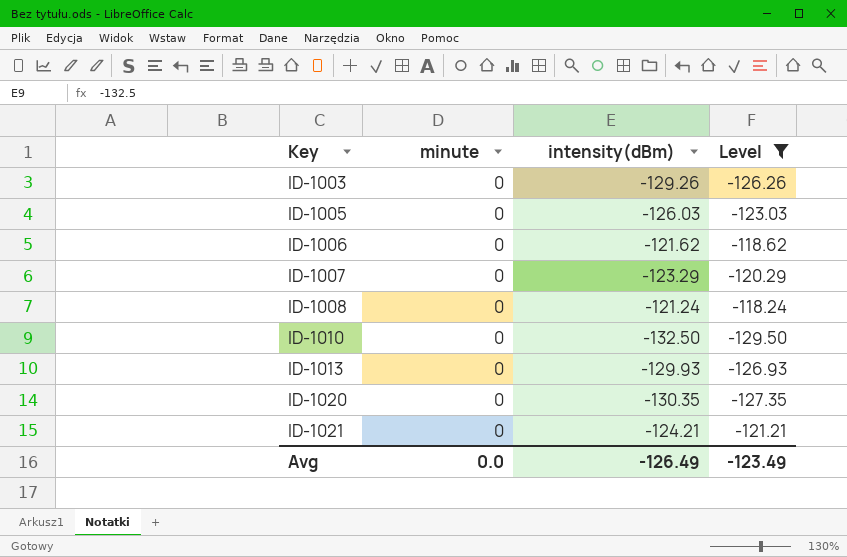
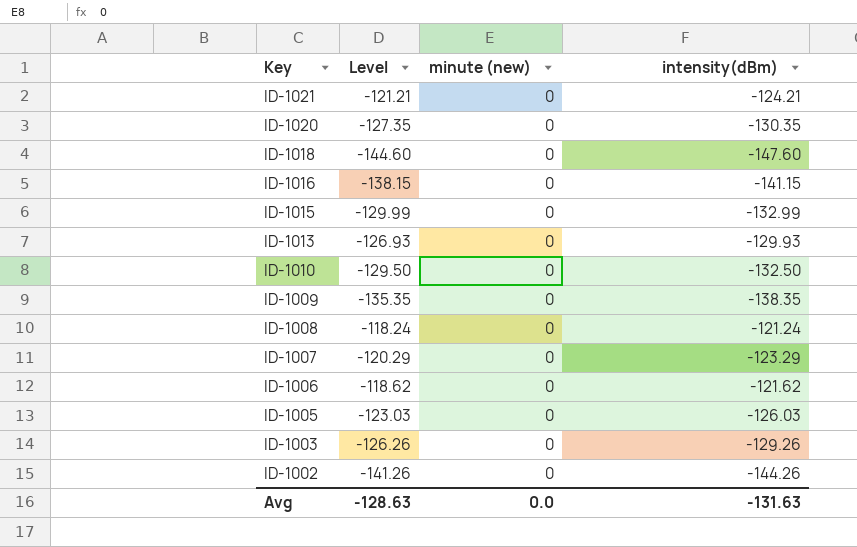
filter: Level >= -129.50 -> none
row order: Key ascending -> Key descending
column Level | position: 4 -> 2
column name: minute -> minute (new)
Avg | Level: -123.49 -> -128.63
Avg | intensity(dBm): -126.49 -> -131.63

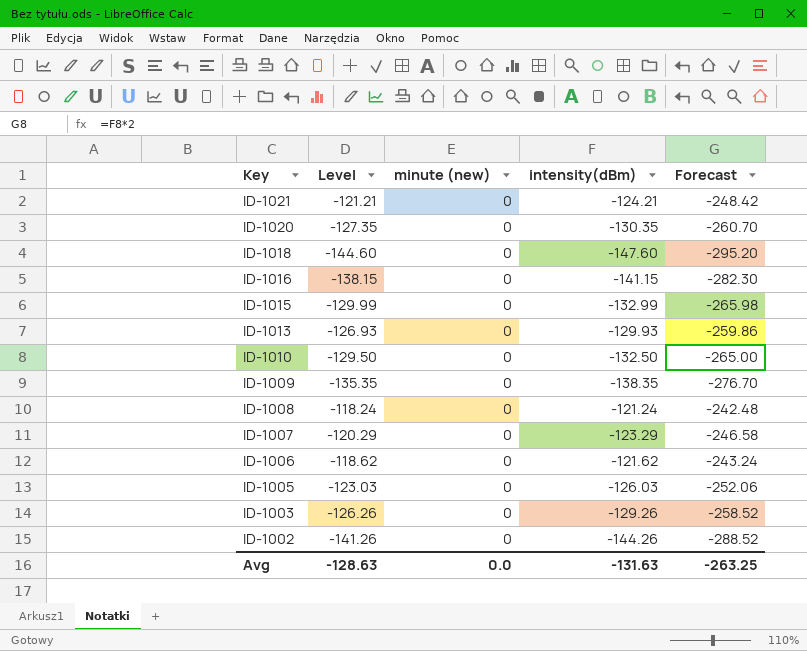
column Forecast | formula: none -> [intensity(dBm)] * 2

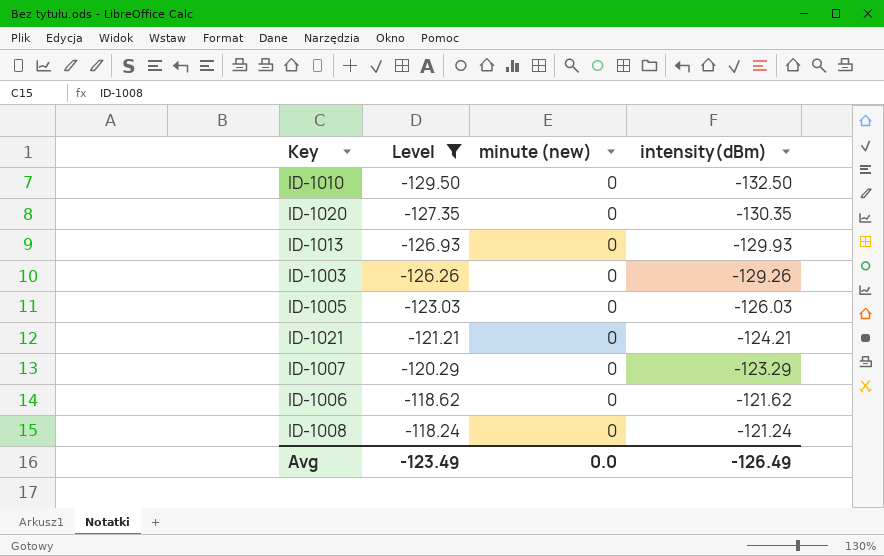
filter: none -> Level >= -129.50
row order: Key descending -> Level ascending
column Forecast | formula: [intensity(dBm)] * 2 -> none
Avg | Level: -128.63 -> -123.49
Avg | intensity(dBm): -131.63 -> -126.49

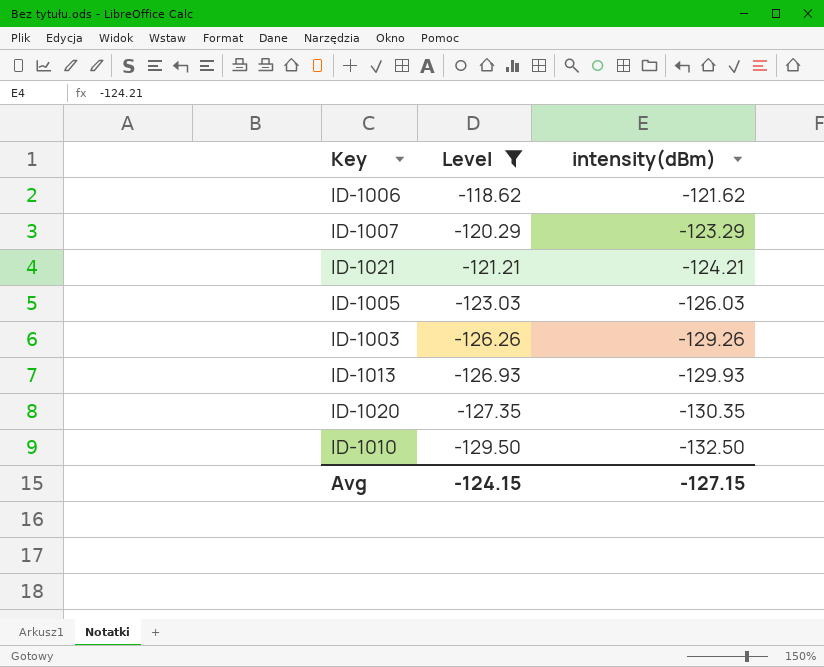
row order: Level ascending -> Level descending
column minute (new) | position: 3 -> none
row ID-1008: -118.24 | 0 | -121.24 -> none
Avg | Level: -123.49 -> -124.15
Avg | intensity(dBm): -126.49 -> -127.15

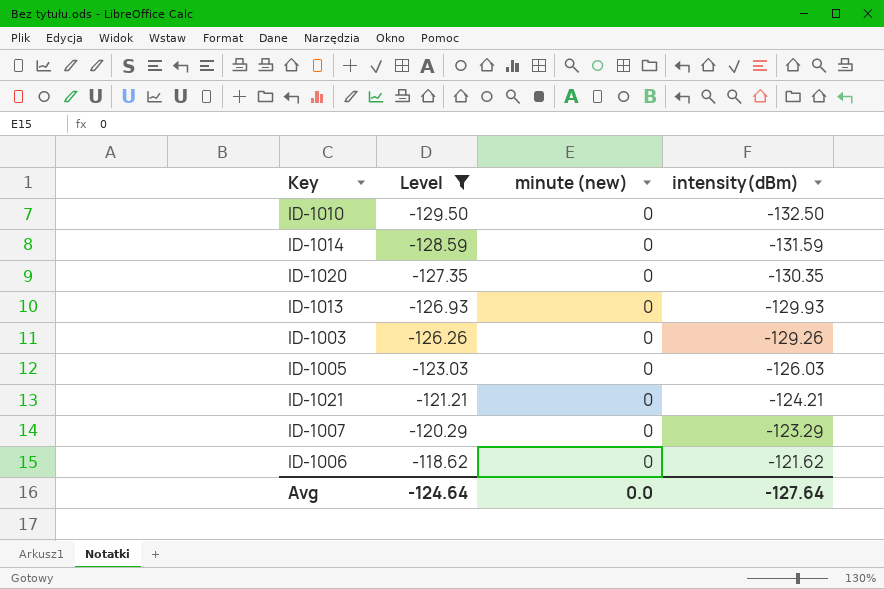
row order: Level descending -> Level ascending
column minute (new) | position: none -> 3
row ID-1014: none -> -128.59 | 0 | -131.59
Avg | Level: -124.15 -> -124.64
Avg | intensity(dBm): -127.15 -> -127.64

